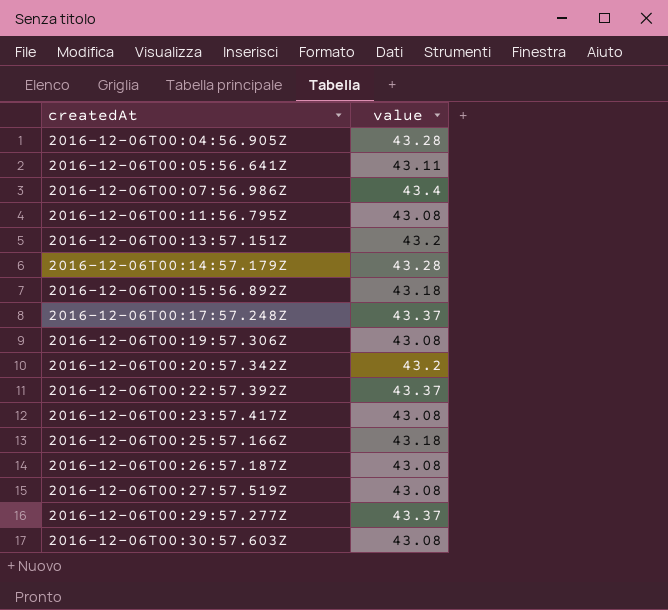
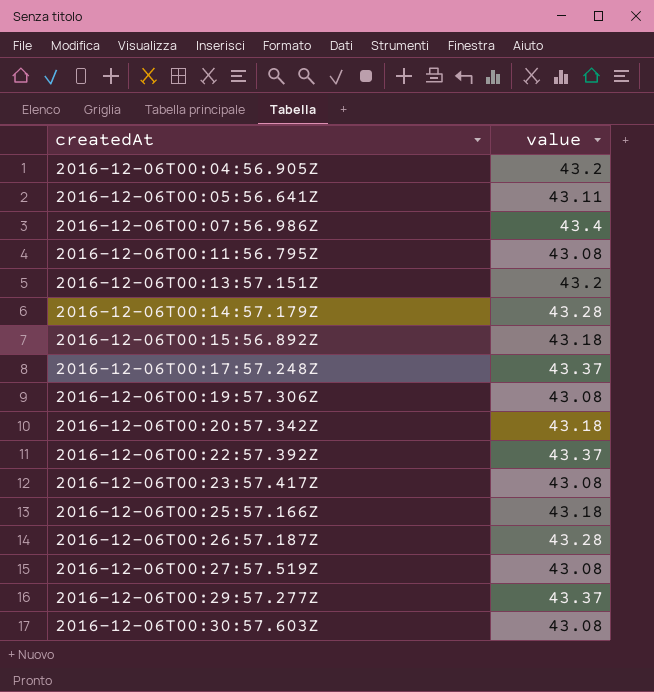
2016-12-06T00:04:56.905Z | value: 43.28 -> 43.2
2016-12-06T00:20:57.342Z | value: 43.2 -> 43.18
2016-12-06T00:26:57.187Z | value: 43.08 -> 43.28

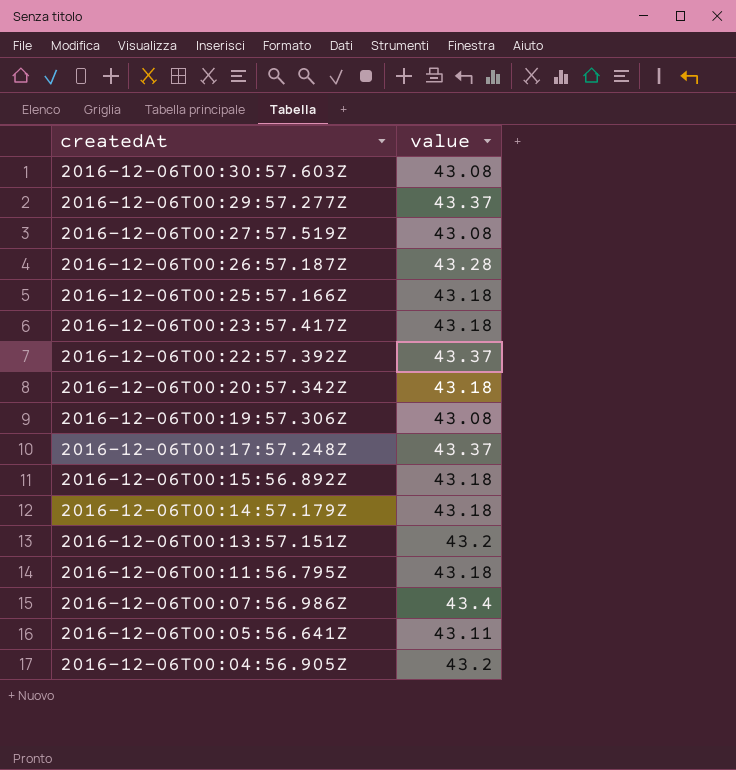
row order: createdAt ascending -> createdAt descending
2016-12-06T00:23:57.417Z | value: 43.08 -> 43.18
2016-12-06T00:14:57.179Z | value: 43.28 -> 43.18
2016-12-06T00:11:56.795Z | value: 43.08 -> 43.18

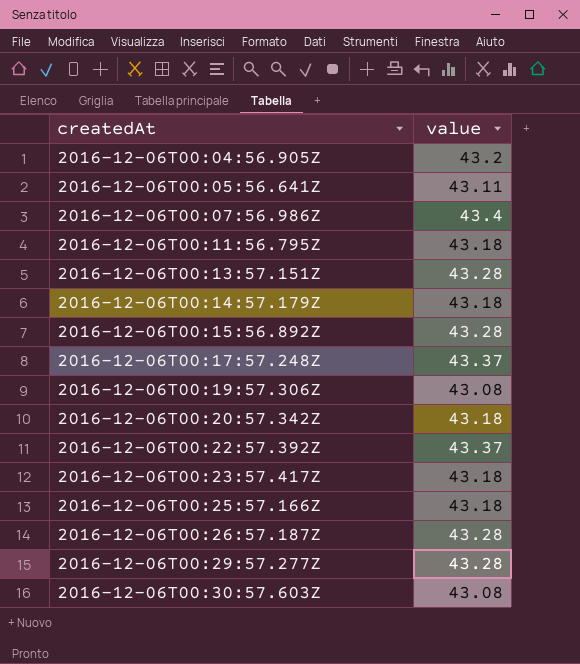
row order: createdAt descending -> createdAt ascending
row 2016-12-06T00:27:57.519Z: 43.08 -> none
2016-12-06T00:13:57.151Z | value: 43.2 -> 43.28
2016-12-06T00:15:56.892Z | value: 43.18 -> 43.28
2016-12-06T00:29:57.277Z | value: 43.37 -> 43.28

